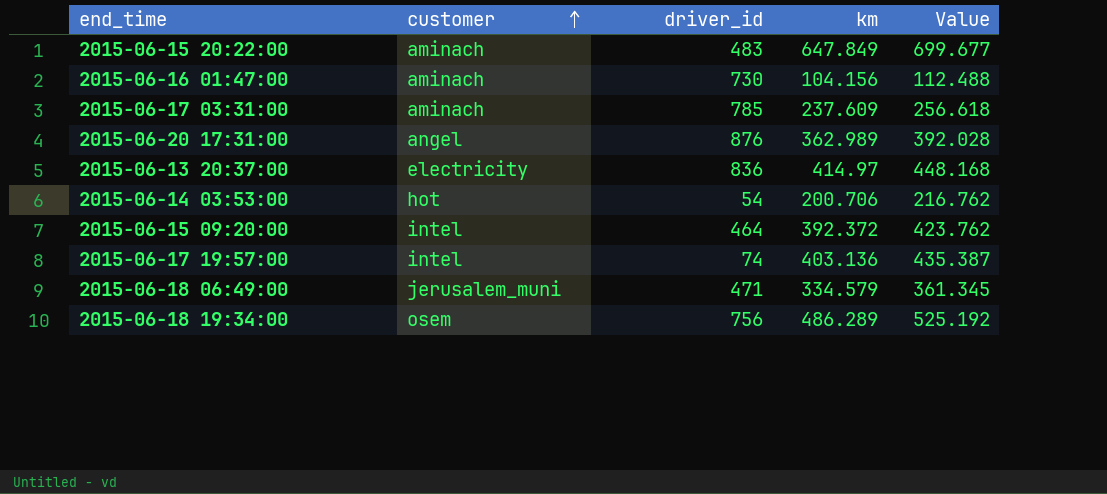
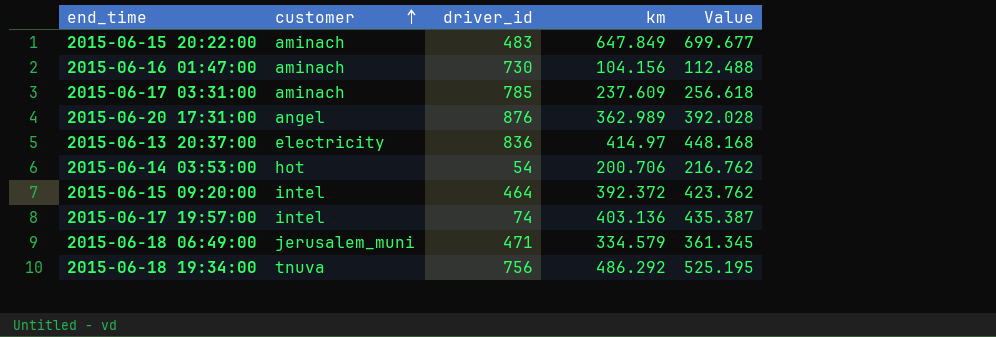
2015-06-18 19:34:00 | customer: osem -> tnuva
2015-06-18 19:34:00 | km: 486.289 -> 486.292
2015-06-18 19:34:00 | Value: 525.192 -> 525.195

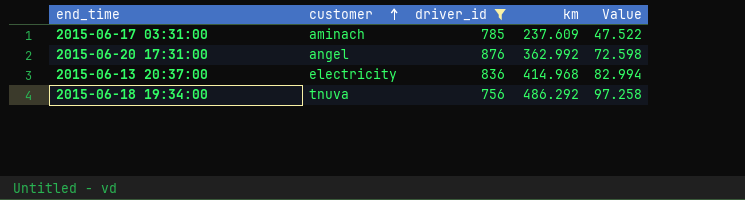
filter: none -> driver_id >= 756
column Value | formula: [km] * 1.08 -> [km] * 0.2
2015-06-20 17:31:00 | km: 362.989 -> 362.992
2015-06-13 20:37:00 | km: 414.97 -> 414.968

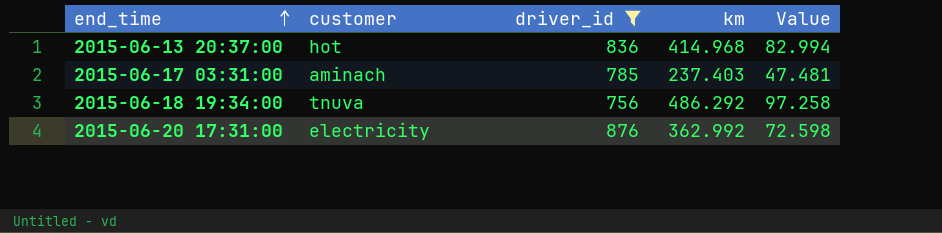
row order: customer ascending -> end_time ascending
2015-06-13 20:37:00 | customer: electricity -> hot
2015-06-17 03:31:00 | km: 237.609 -> 237.403
2015-06-17 03:31:00 | Value: 47.522 -> 47.481
2015-06-20 17:31:00 | customer: angel -> electricity

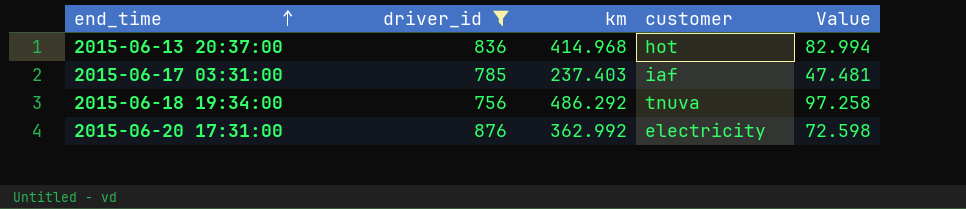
column customer | position: 2 -> 4
2015-06-17 03:31:00 | customer: aminach -> iaf

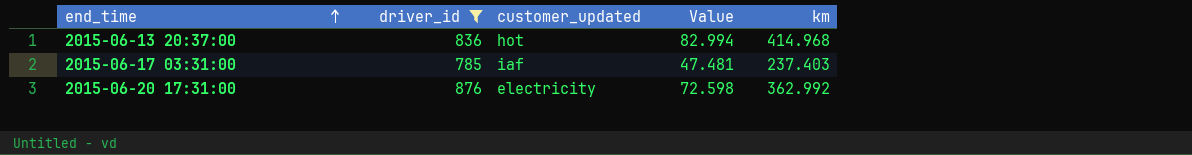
column name: customer -> customer_updated
column km | position: 3 -> 5
row 2015-06-18 19:34:00: 756 | 486.292 | tnuva | 97.258 -> none

